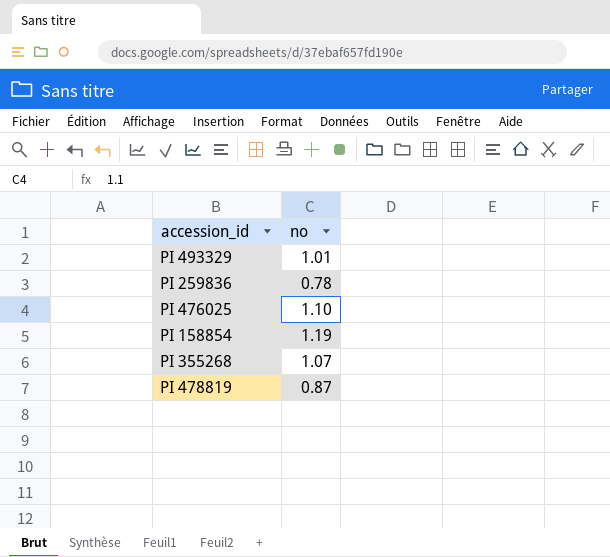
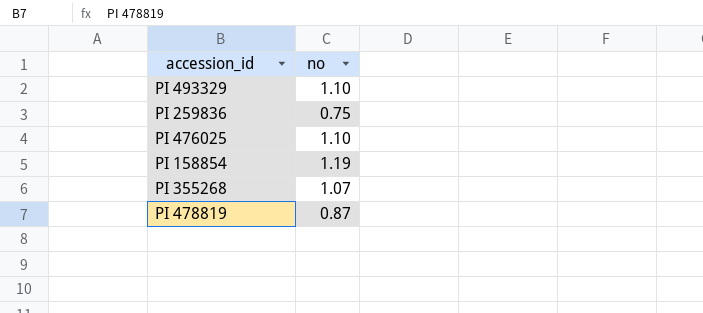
PI 493329 | no: 1.01 -> 1.10
PI 259836 | no: 0.78 -> 0.75

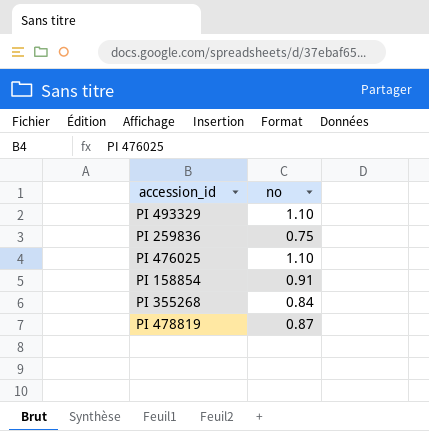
PI 158854 | no: 1.19 -> 0.91
PI 355268 | no: 1.07 -> 0.84

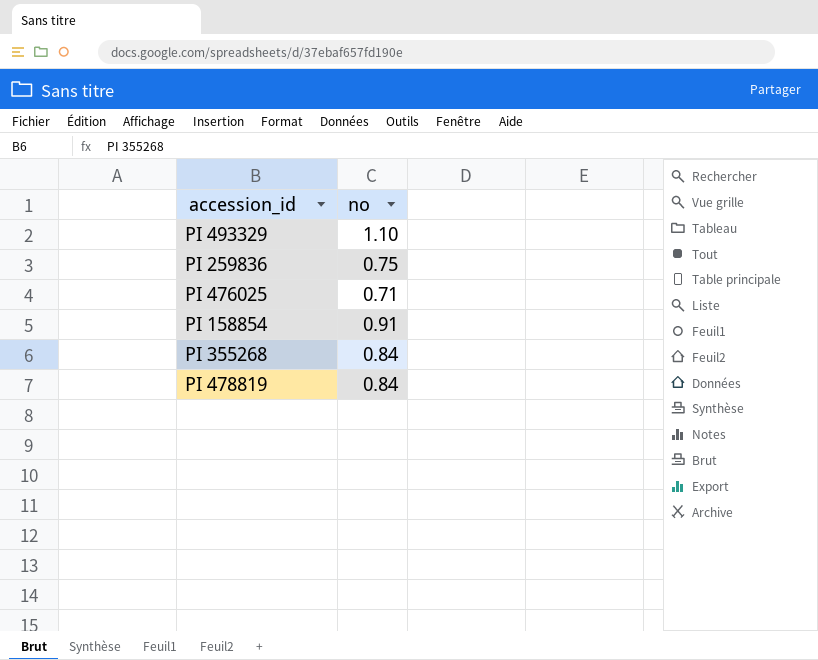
PI 476025 | no: 1.10 -> 0.71
PI 478819 | no: 0.87 -> 0.84

